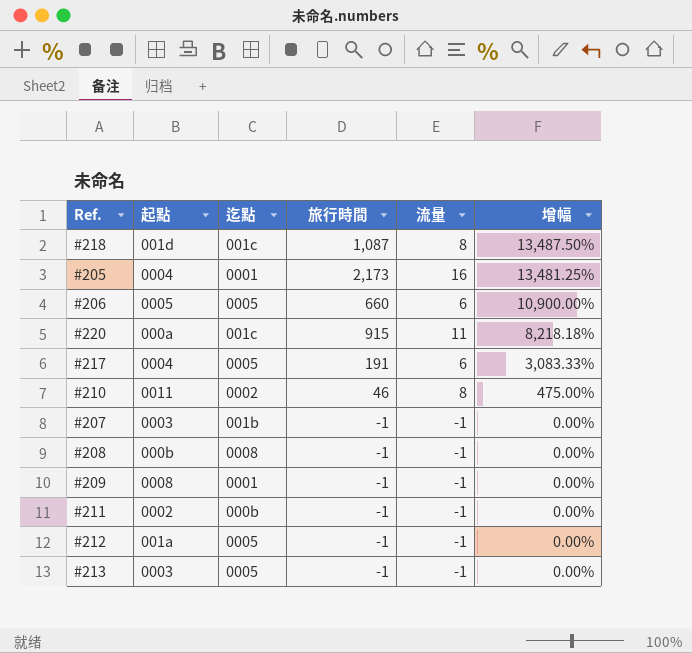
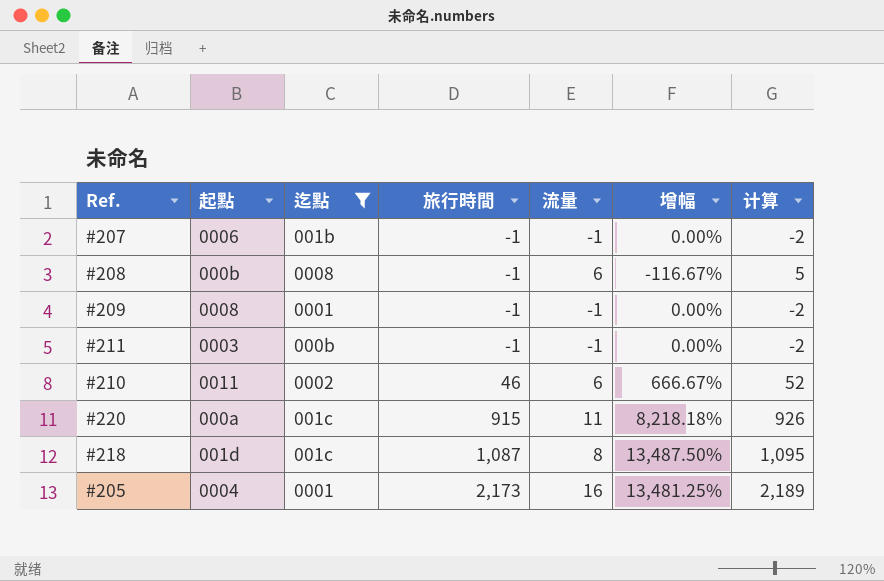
filter: none -> 迄點 != 0005
row order: 增幅 descending -> 旅行時間 ascending
column 计算 | formula: none -> [旅行時間] + [流量]
#207 | 起點: 0003 -> 0006
#208 | 流量: -1 -> 6
#208 | 增幅: 0.00% -> -116.67%
#211 | 起點: 0002 -> 0003
#210 | 流量: 8 -> 6
#210 | 增幅: 475.00% -> 666.67%

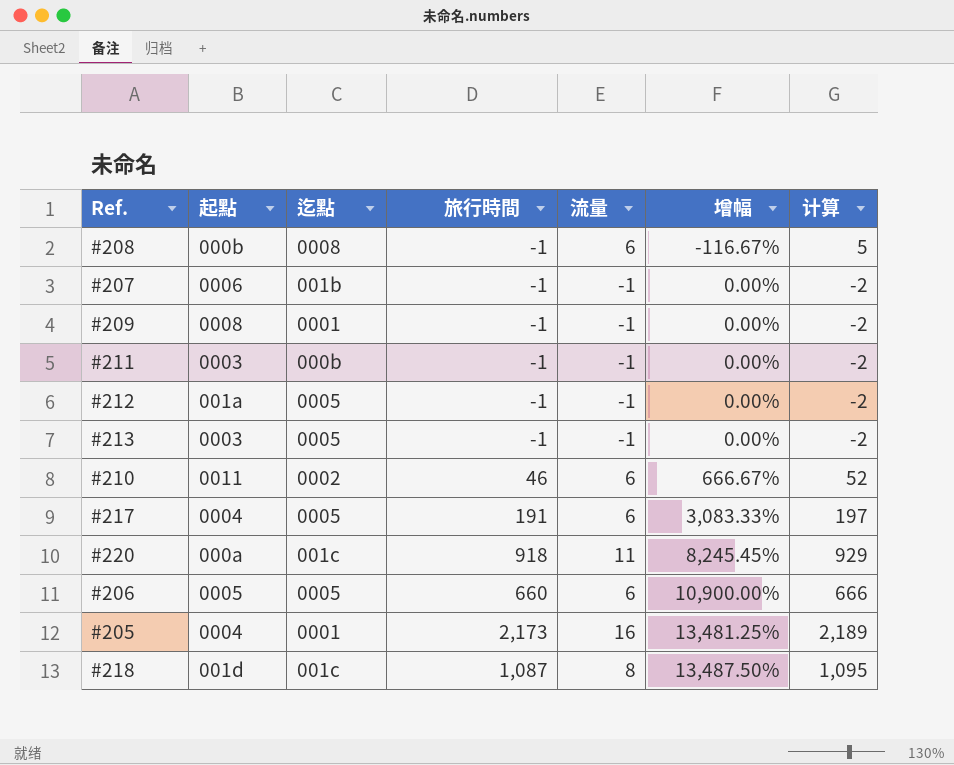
filter: 迄點 != 0005 -> none
row order: 旅行時間 ascending -> 增幅 ascending
#220 | 旅行時間: 915 -> 918
#220 | 增幅: 8,218.18% -> 8,245.45%
#220 | 计算: 926 -> 929

